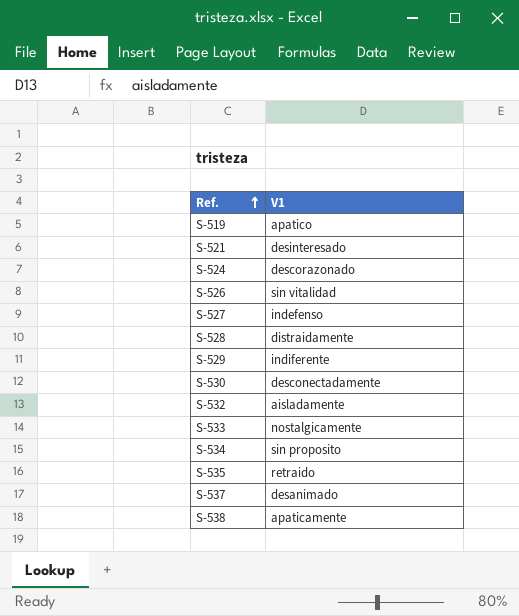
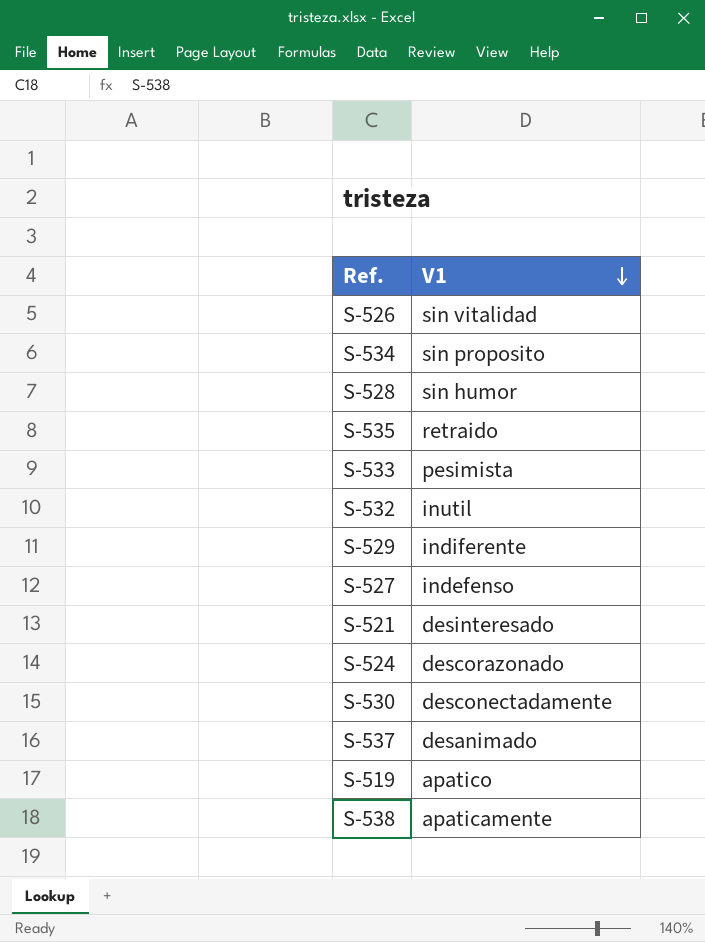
row order: Ref. ascending -> V1 descending
S-528 | V1: distraidamente -> sin humor
S-533 | V1: nostalgicamente -> pesimista
S-532 | V1: aisladamente -> inutil

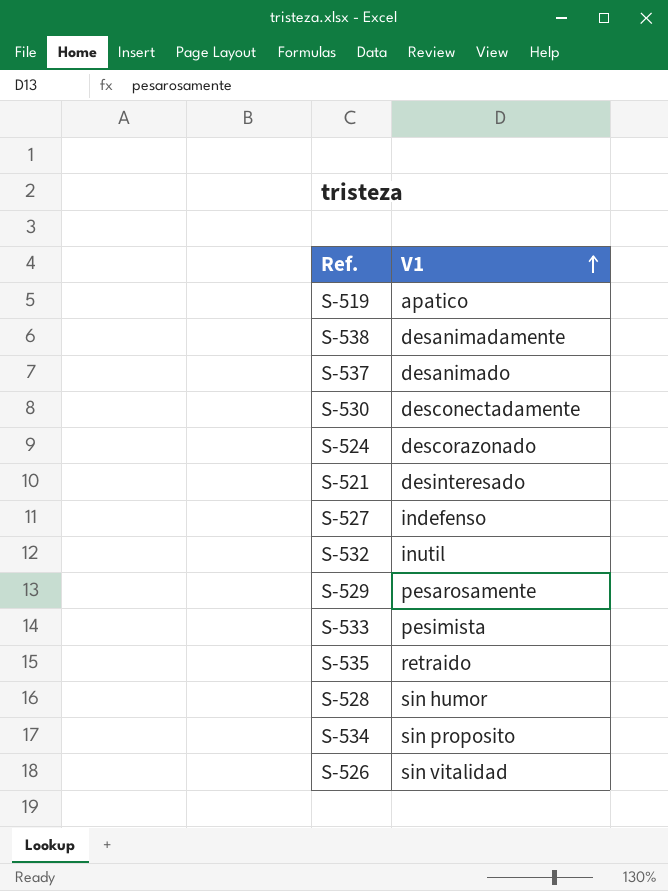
row order: V1 descending -> V1 ascending
S-538 | V1: apaticamente -> desanimadamente
S-529 | V1: indiferente -> pesarosamente

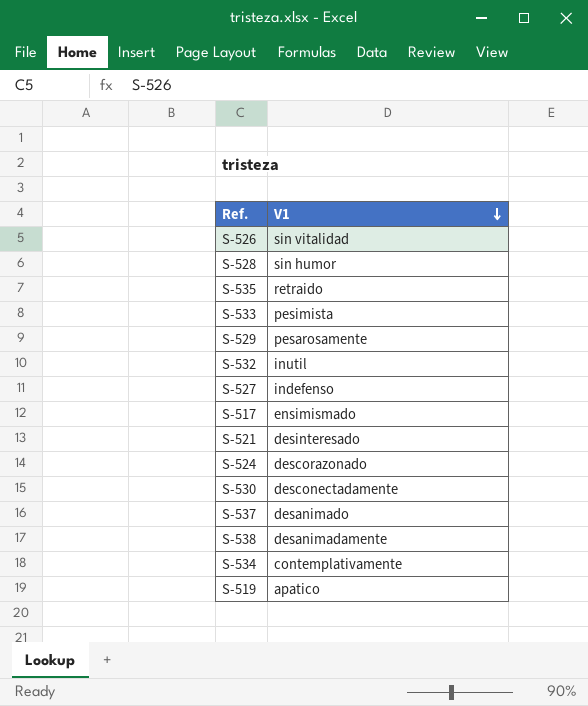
row order: V1 ascending -> V1 descending
row S-517: none -> ensimismado
S-534 | V1: sin proposito -> contemplativamente

